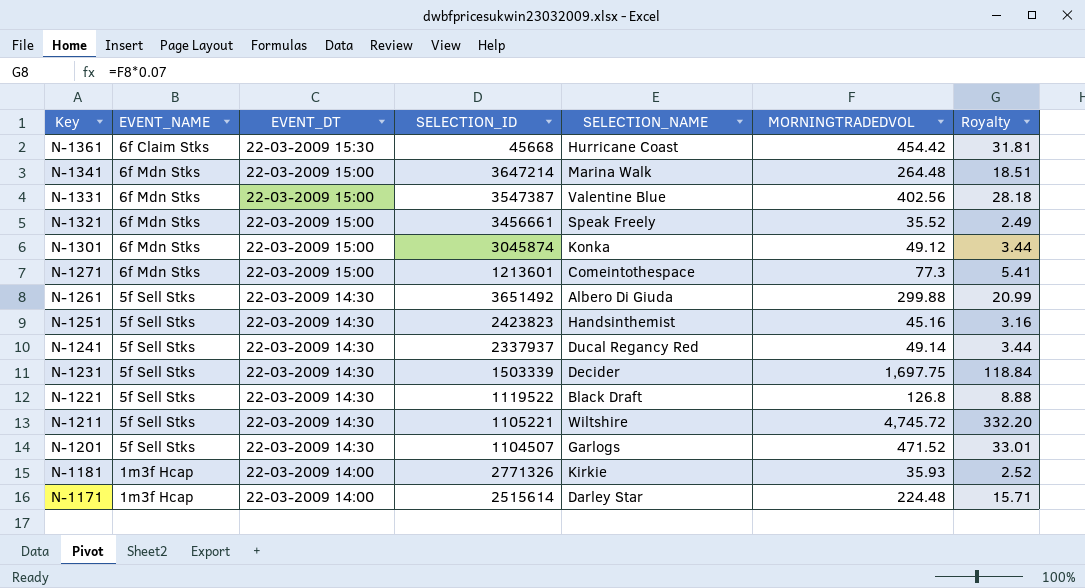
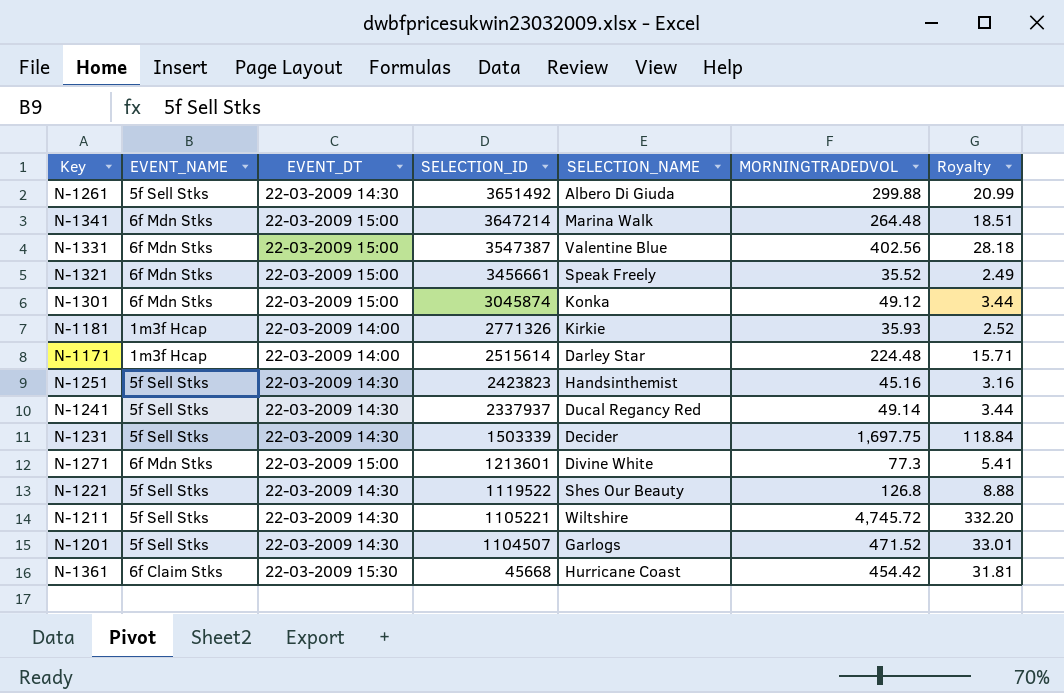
row order: Key descending -> SELECTION_ID descending
N-1271 | SELECTION_NAME: Comeintothespace -> Divine White
N-1221 | SELECTION_NAME: Black Draft -> Shes Our Beauty

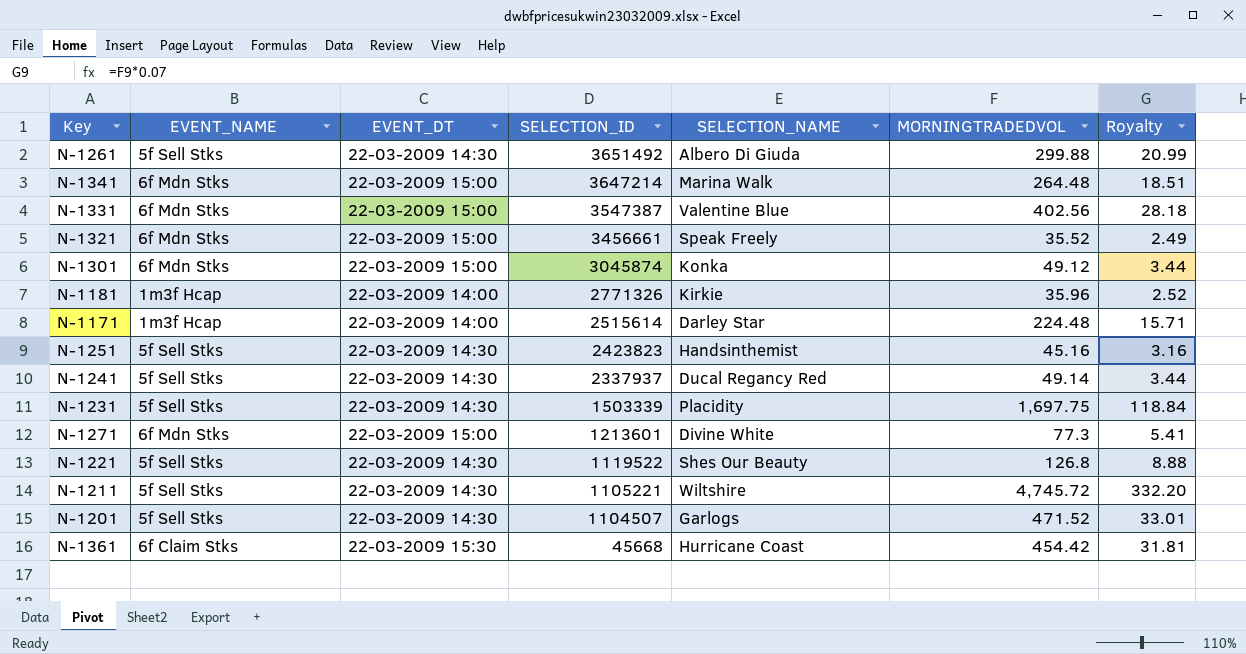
N-1181 | MORNINGTRADEDVOL: 35.93 -> 35.96
N-1231 | SELECTION_NAME: Decider -> Placidity

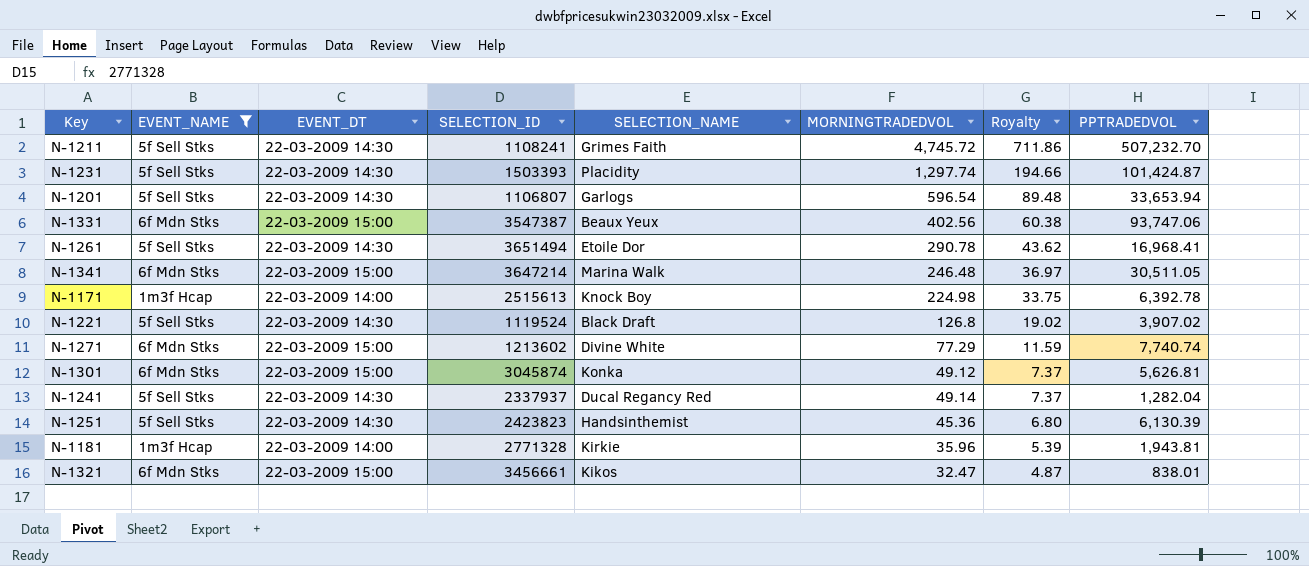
filter: none -> EVENT_NAME != 6f Claim Stks
row order: SELECTION_ID descending -> Royalty descending
column Royalty | formula: [MORNINGTRADEDVOL] * 0.07 -> [MORNINGTRADEDVOL] * 0.15
column PPTRADEDVOL | position: none -> 8
N-1211 | SELECTION_ID: 1105221 -> 1108241
N-1211 | SELECTION_NAME: Wiltshire -> Grimes Faith
N-1231 | SELECTION_ID: 1503339 -> 1503393
N-1231 | MORNINGTRADEDVOL: 1,697.75 -> 1,297.74
N-1201 | SELECTION_ID: 1104507 -> 1106807
N-1201 | MORNINGTRADEDVOL: 471.52 -> 596.54
N-1331 | SELECTION_NAME: Valentine Blue -> Beaux Yeux
N-1261 | SELECTION_ID: 3651492 -> 3651494
N-1261 | SELECTION_NAME: Albero Di Giuda -> Etoile Dor
N-1261 | MORNINGTRADEDVOL: 299.88 -> 290.78
N-1341 | MORNINGTRADEDVOL: 264.48 -> 246.48
N-1171 | SELECTION_ID: 2515614 -> 2515613
N-1171 | SELECTION_NAME: Darley Star -> Knock Boy
N-1171 | MORNINGTRADEDVOL: 224.48 -> 224.98
N-1221 | SELECTION_ID: 1119522 -> 1119524
N-1221 | SELECTION_NAME: Shes Our Beauty -> Black Draft
N-1271 | SELECTION_ID: 1213601 -> 1213602
N-1271 | MORNINGTRADEDVOL: 77.3 -> 77.29
N-1251 | MORNINGTRADEDVOL: 45.16 -> 45.36
N-1181 | SELECTION_ID: 2771326 -> 2771328
N-1321 | SELECTION_NAME: Speak Freely -> Kikos
N-1321 | MORNINGTRADEDVOL: 35.52 -> 32.47

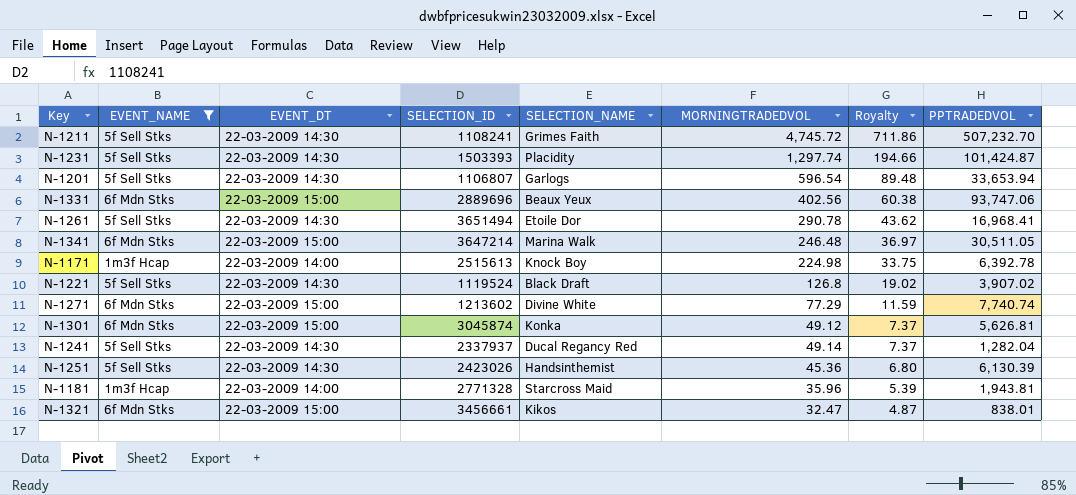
N-1331 | SELECTION_ID: 3547387 -> 2889696
N-1251 | SELECTION_ID: 2423823 -> 2423026
N-1181 | SELECTION_NAME: Kirkie -> Starcross Maid

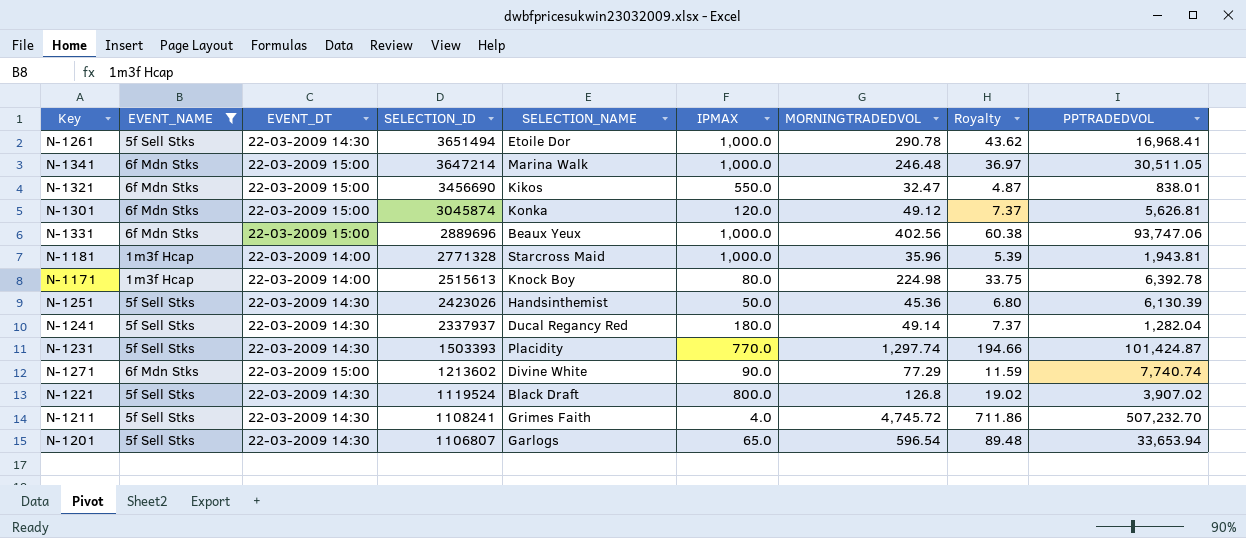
row order: Royalty descending -> SELECTION_ID descending
column IPMAX | position: none -> 6
N-1321 | SELECTION_ID: 3456661 -> 3456690

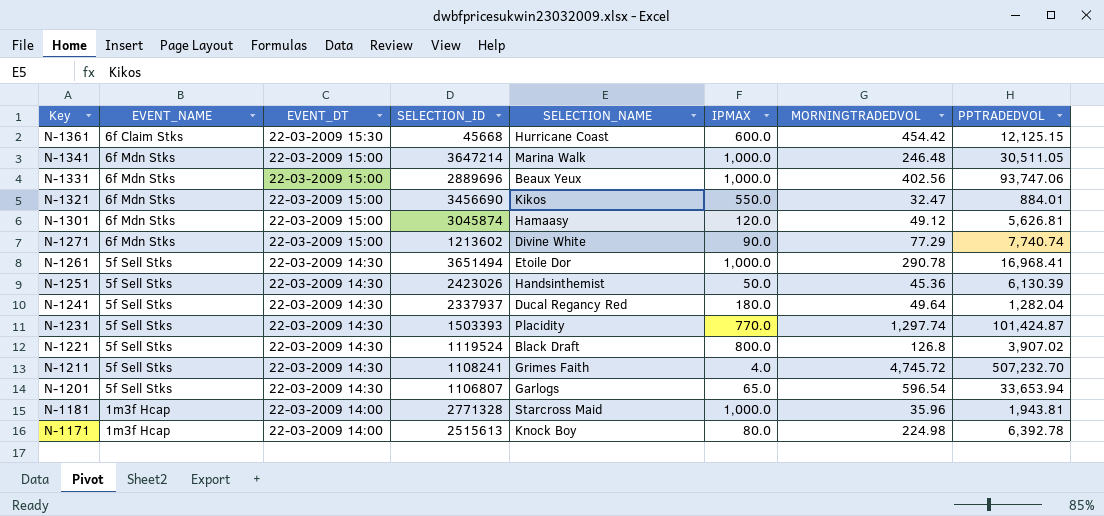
filter: EVENT_NAME != 6f Claim Stks -> none
row order: SELECTION_ID descending -> Key descending
column Royalty | formula: [MORNINGTRADEDVOL] * 0.15 -> none
N-1321 | PPTRADEDVOL: 838.01 -> 884.01
N-1301 | SELECTION_NAME: Konka -> Hamaasy
N-1241 | MORNINGTRADEDVOL: 49.14 -> 49.64

